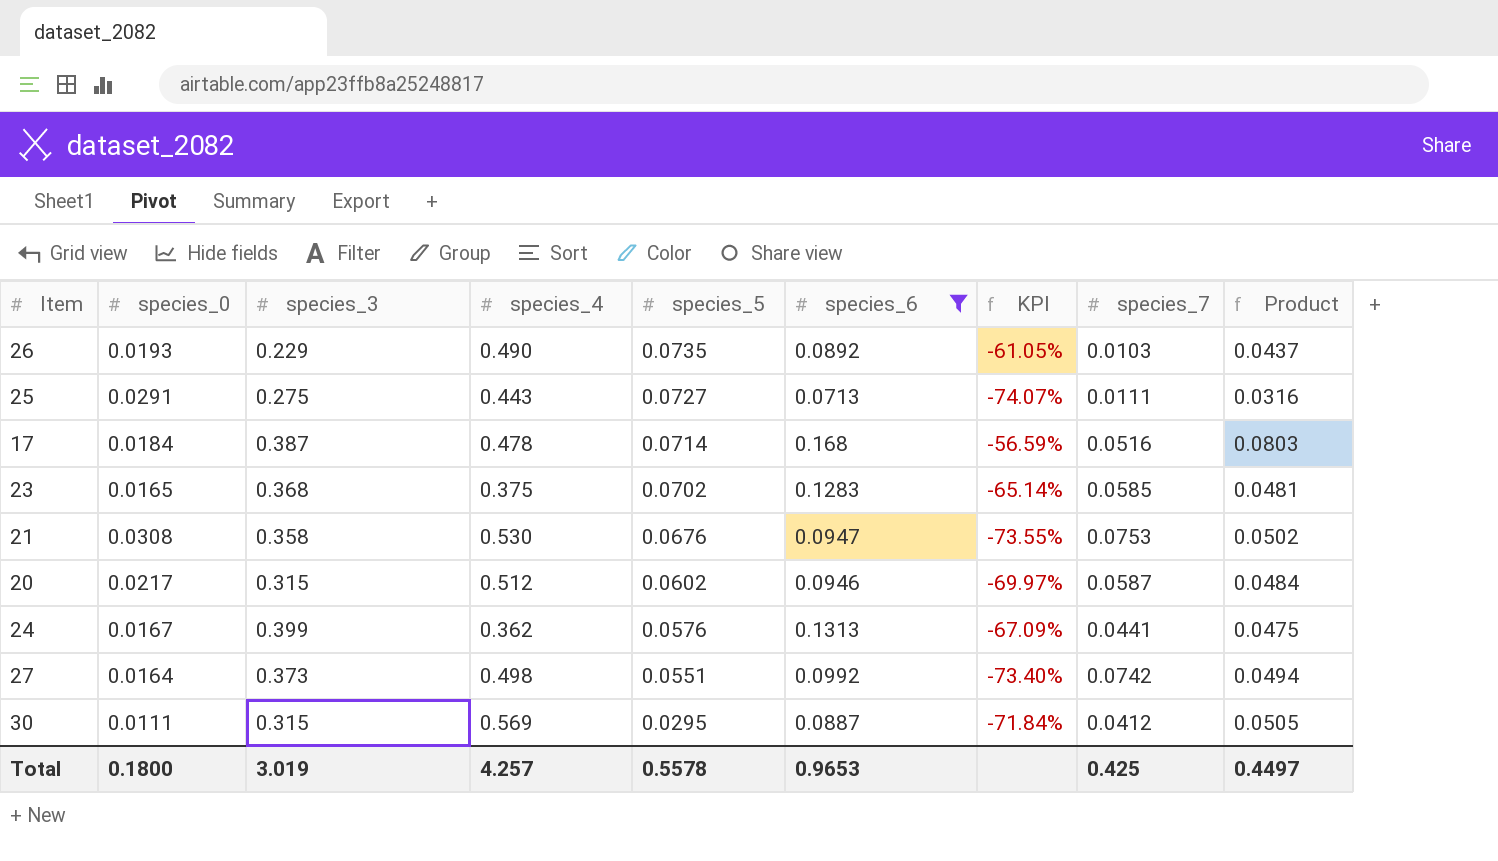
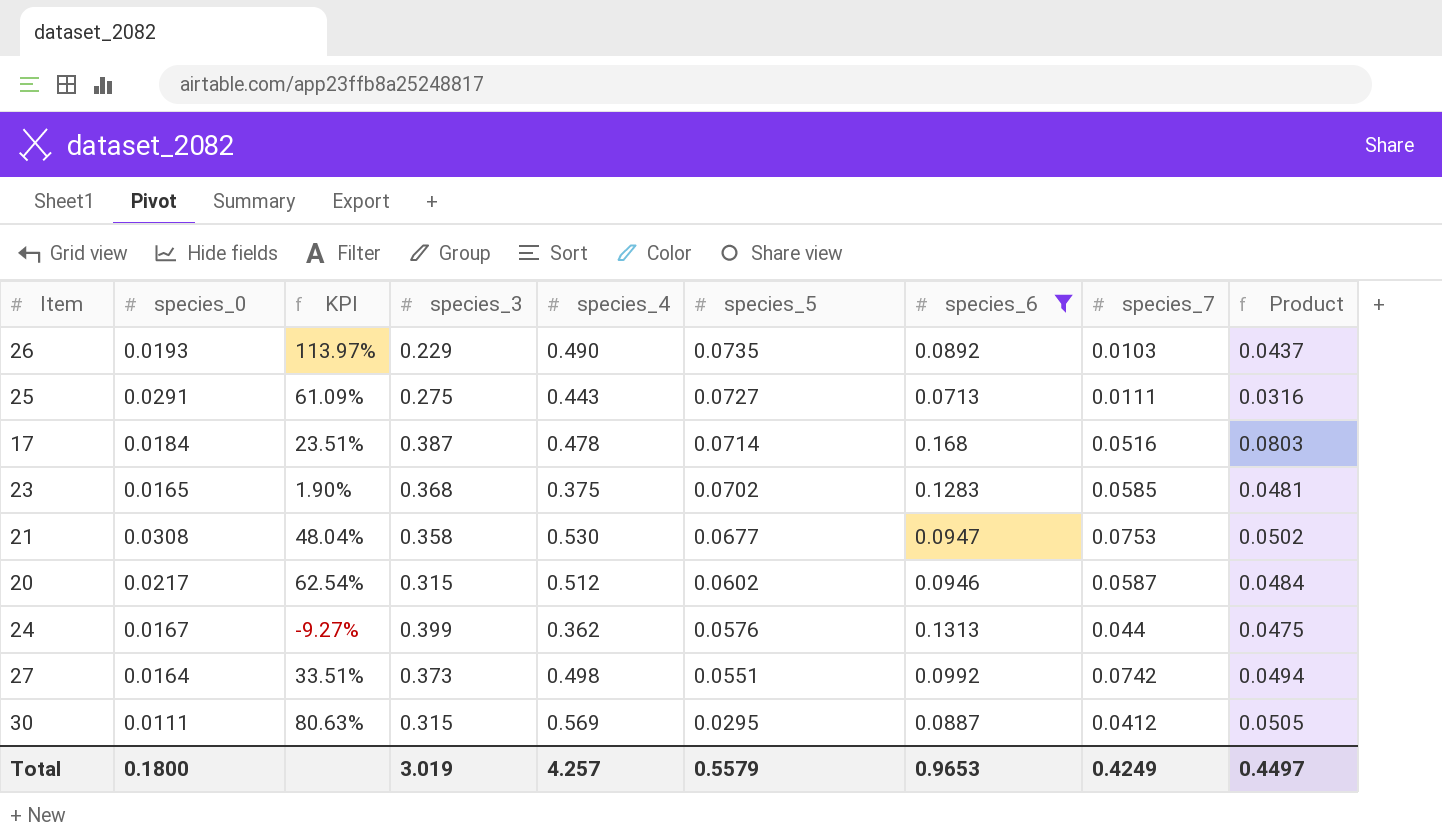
column KPI | formula: ([species_6] - [species_3]) / [species_3] -> ([species_4] - [species_3]) / [species_3]
column KPI | position: 7 -> 3
21 | species_5: 0.0676 -> 0.0677
24 | species_7: 0.0441 -> 0.044
Total | species_5: 0.5578 -> 0.5579
Total | species_7: 0.425 -> 0.4249

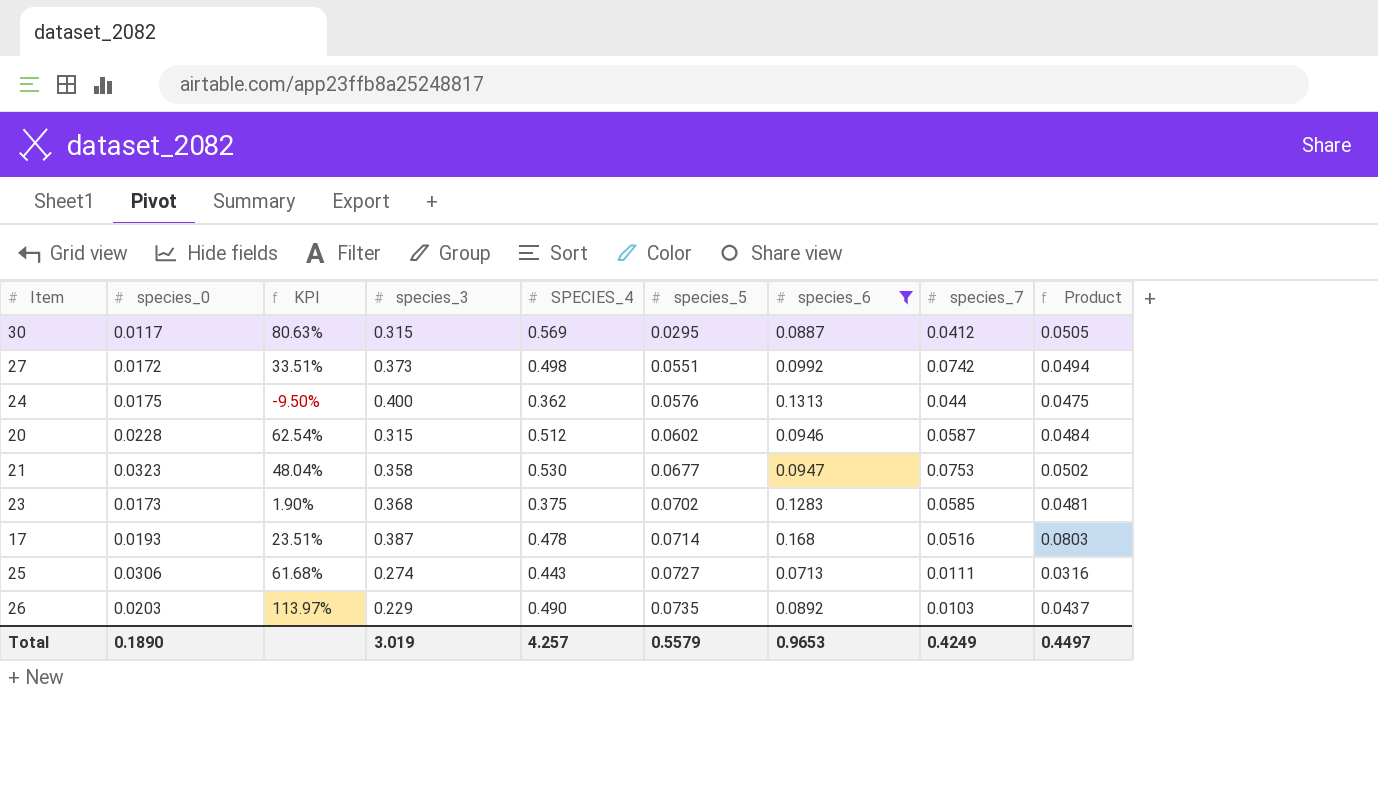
row order: species_5 descending -> species_5 ascending
column name: species_4 -> SPECIES_4
30 | species_0: 0.0111 -> 0.0117
27 | species_0: 0.0164 -> 0.0172
24 | species_0: 0.0167 -> 0.0175
24 | KPI: -9.27% -> -9.50%
24 | species_3: 0.399 -> 0.400
20 | species_0: 0.0217 -> 0.0228
21 | species_0: 0.0308 -> 0.0323
23 | species_0: 0.0165 -> 0.0173
17 | species_0: 0.0184 -> 0.0193
25 | species_0: 0.0291 -> 0.0306
25 | KPI: 61.09% -> 61.68%
25 | species_3: 0.275 -> 0.274
26 | species_0: 0.0193 -> 0.0203
Total | species_0: 0.1800 -> 0.1890

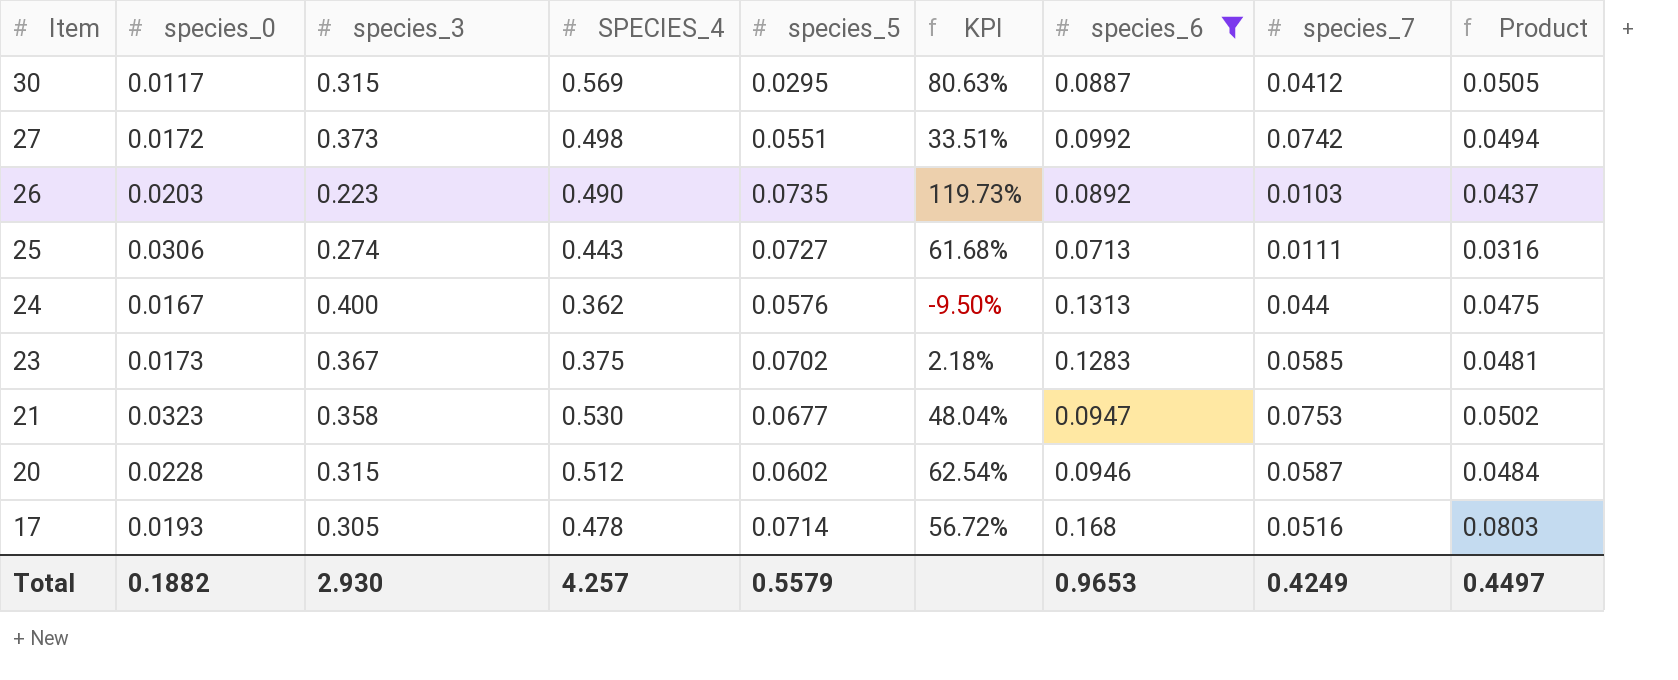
row order: species_5 ascending -> Item descending
column KPI | position: 3 -> 6
26 | species_3: 0.229 -> 0.223
26 | KPI: 113.97% -> 119.73%
24 | species_0: 0.0175 -> 0.0167
23 | species_3: 0.368 -> 0.367
23 | KPI: 1.90% -> 2.18%
17 | species_3: 0.387 -> 0.305
17 | KPI: 23.51% -> 56.72%
Total | species_0: 0.1890 -> 0.1882
Total | species_3: 3.019 -> 2.930

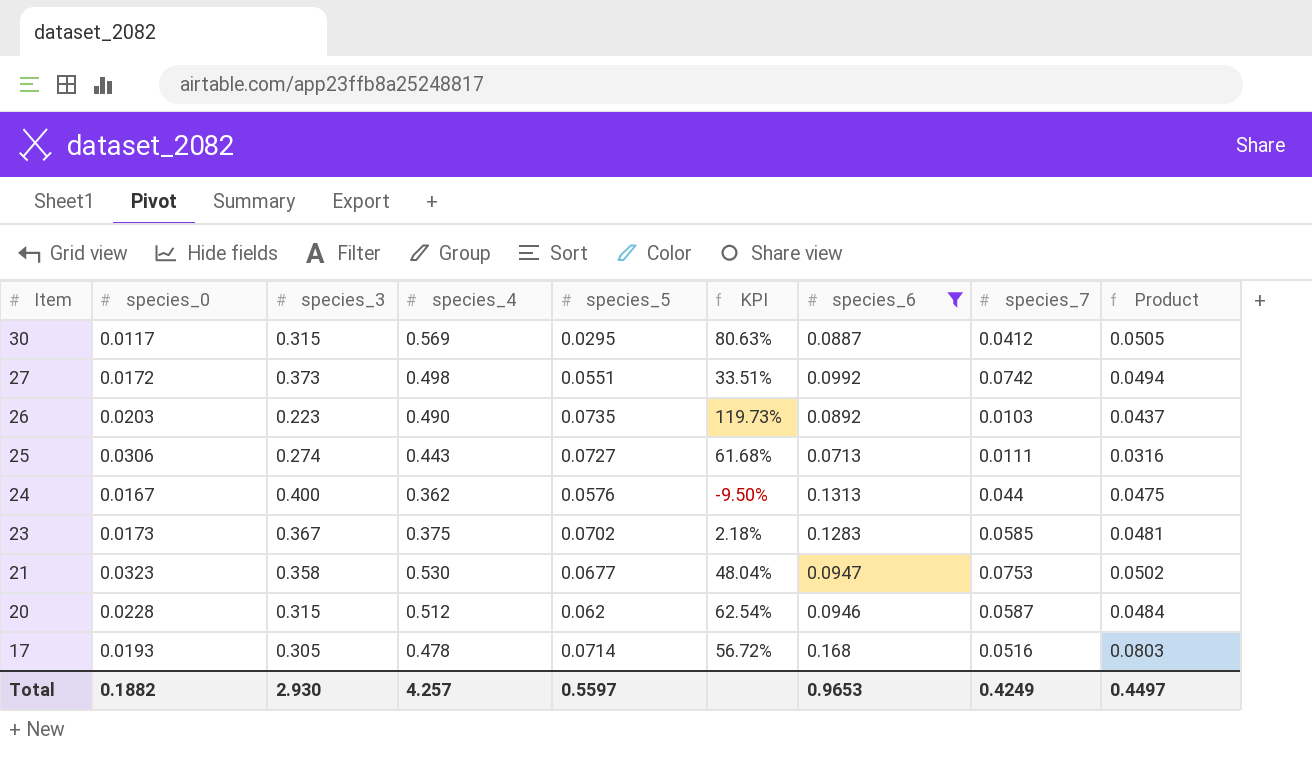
column name: SPECIES_4 -> species_4
20 | species_5: 0.0602 -> 0.062
Total | species_5: 0.5579 -> 0.5597

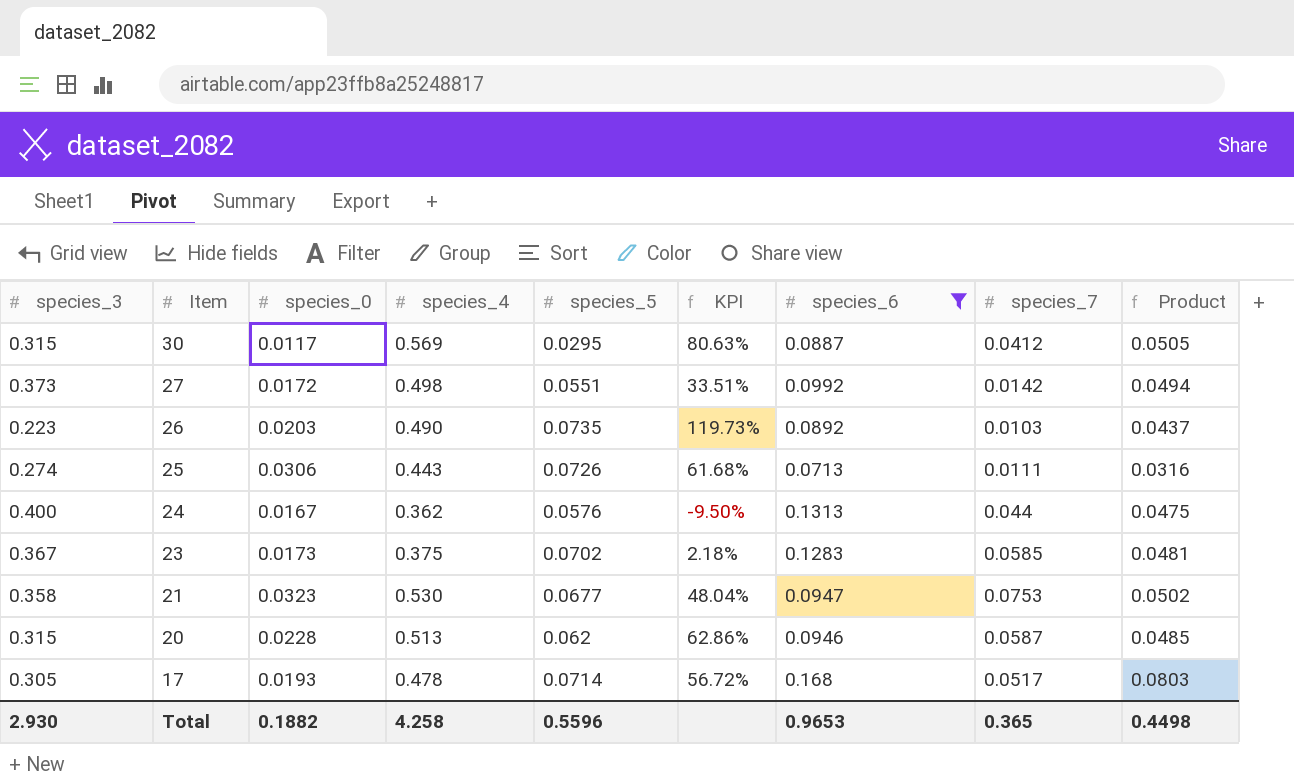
column species_3 | position: 3 -> 1
27 | species_7: 0.0742 -> 0.0142
25 | species_5: 0.0727 -> 0.0726
20 | species_4: 0.512 -> 0.513
20 | KPI: 62.54% -> 62.86%
20 | Product: 0.0484 -> 0.0485
17 | species_7: 0.0516 -> 0.0517
Total | species_4: 4.257 -> 4.258
Total | species_5: 0.5597 -> 0.5596
Total | species_7: 0.4249 -> 0.365
Total | Product: 0.4497 -> 0.4498

